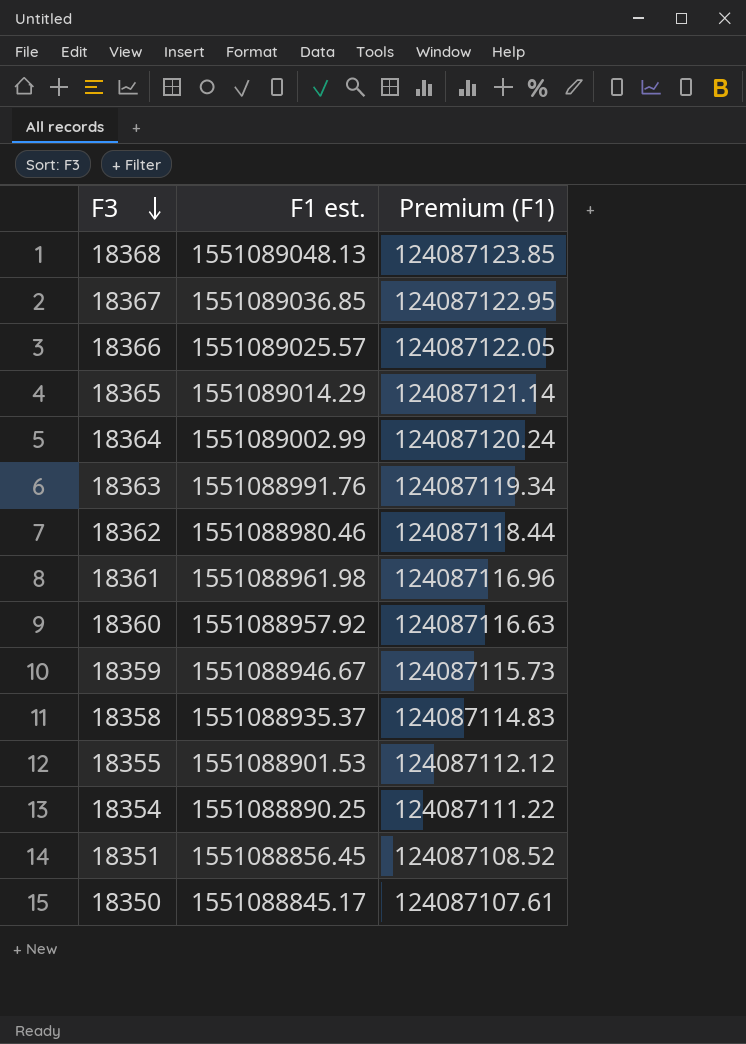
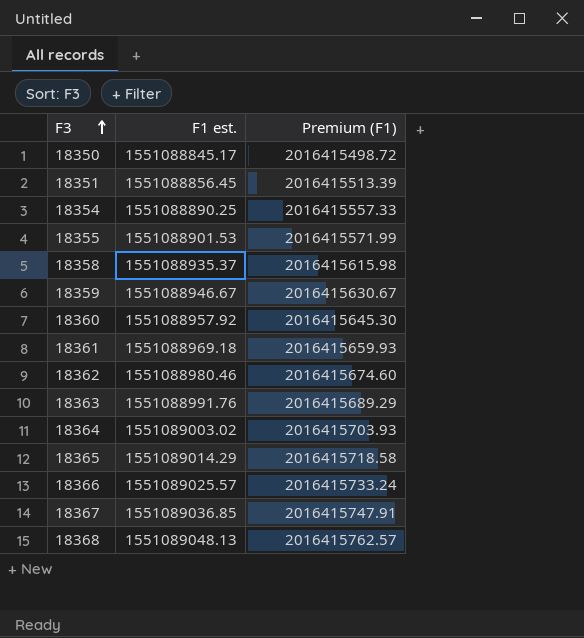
row order: F3 descending -> F3 ascending
column Premium (F1) | formula: [F1 est.] * 0.08 -> [F1 est.] * 1.3
18361 | F1 est.: 1551088961.98 -> 1551088969.18
18364 | F1 est.: 1551089002.99 -> 1551089003.02

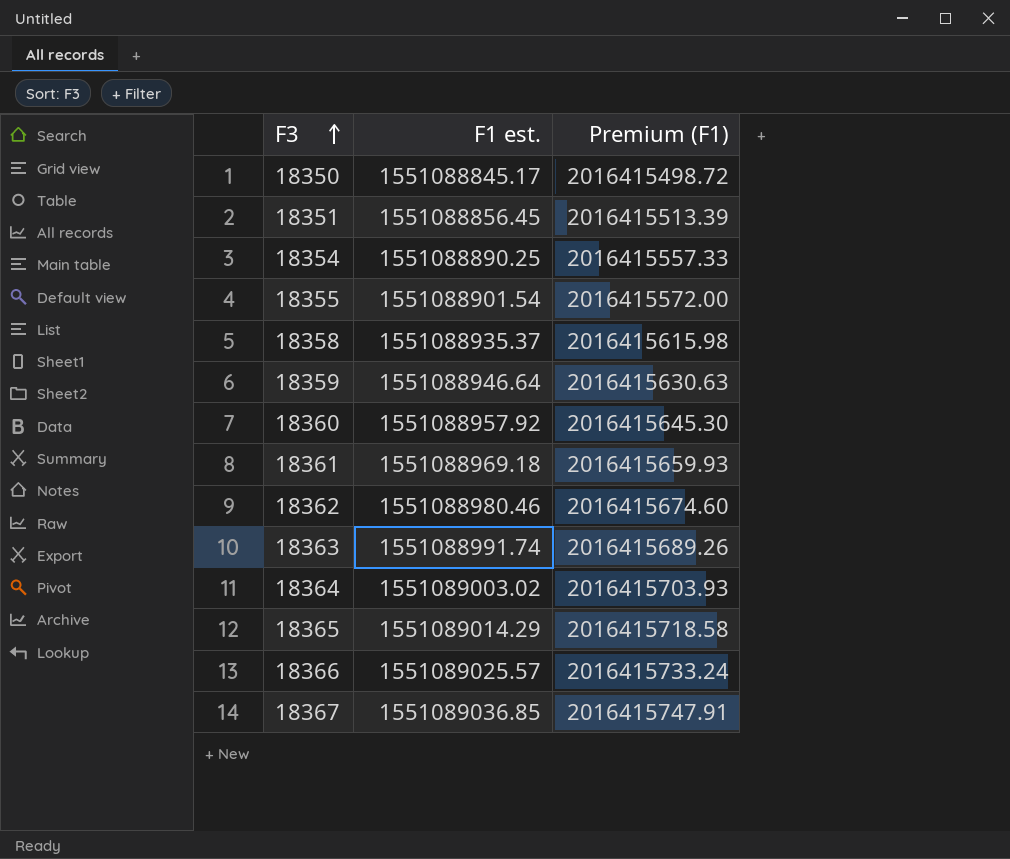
row 18368: 1551089048.13 | 2016415762.57 -> none
18355 | F1 est.: 1551088901.53 -> 1551088901.54
18355 | Premium (F1): 2016415571.99 -> 2016415572.00
18359 | F1 est.: 1551088946.67 -> 1551088946.64
18359 | Premium (F1): 2016415630.67 -> 2016415630.63
18363 | F1 est.: 1551088991.76 -> 1551088991.74
18363 | Premium (F1): 2016415689.29 -> 2016415689.26

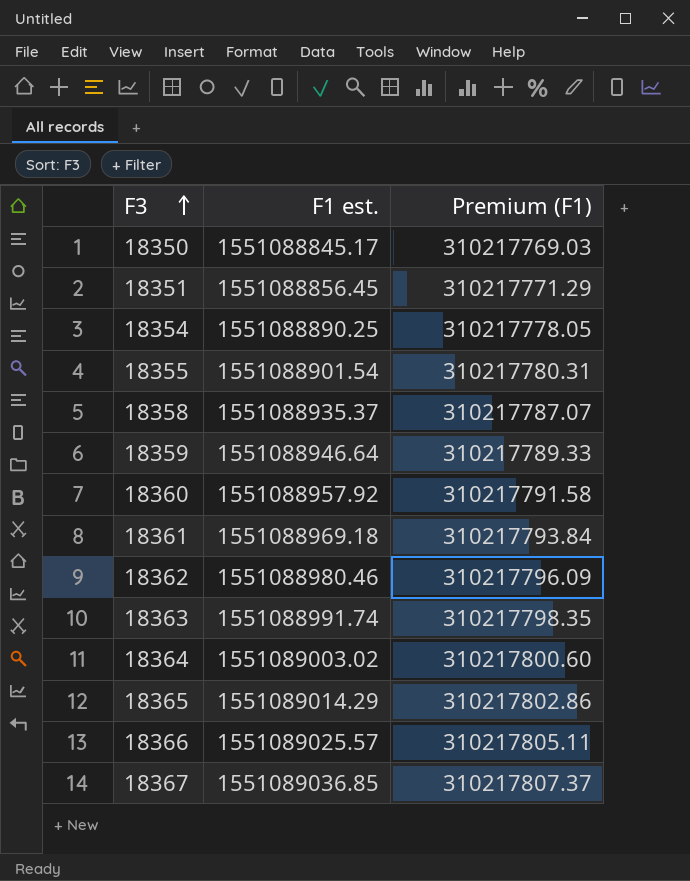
column Premium (F1) | formula: [F1 est.] * 1.3 -> [F1 est.] * 0.2

